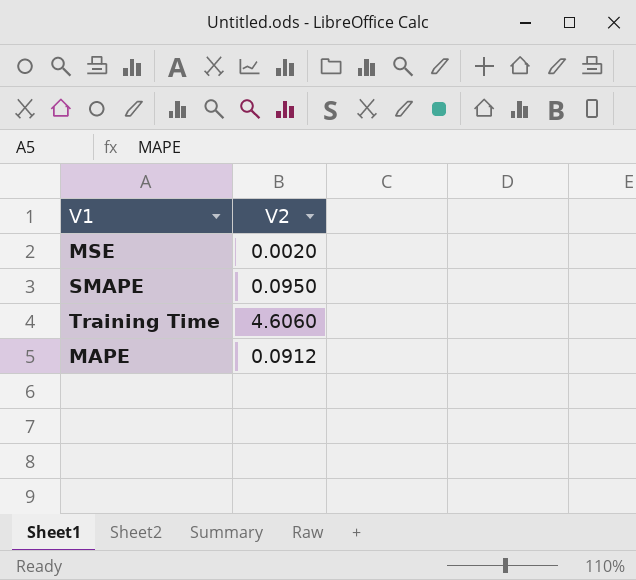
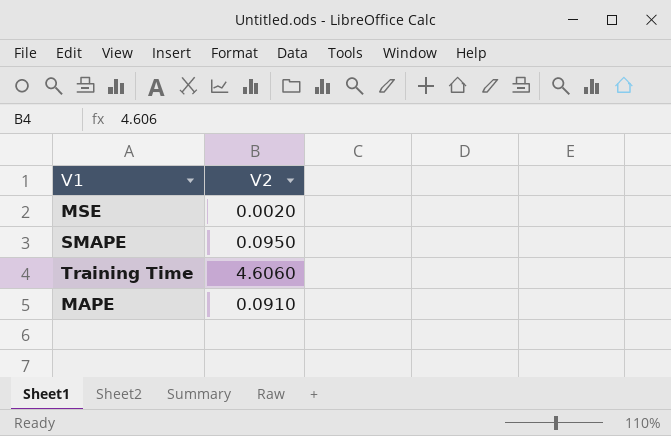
MAPE | V2: 0.0912 -> 0.0910

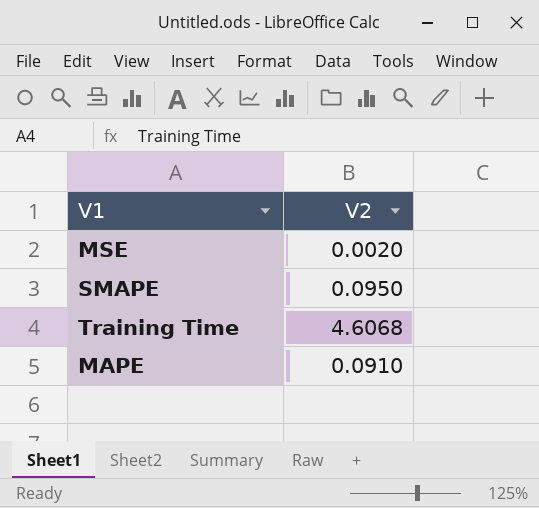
Training Time | V2: 4.6060 -> 4.6068

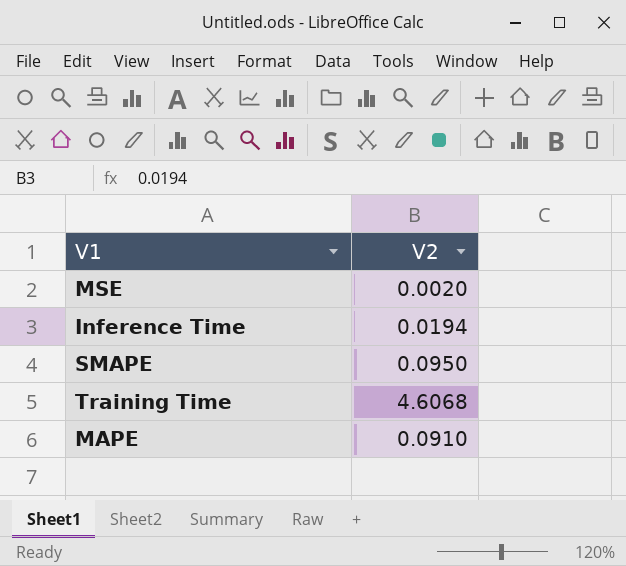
row Inference Time: none -> 0.0194

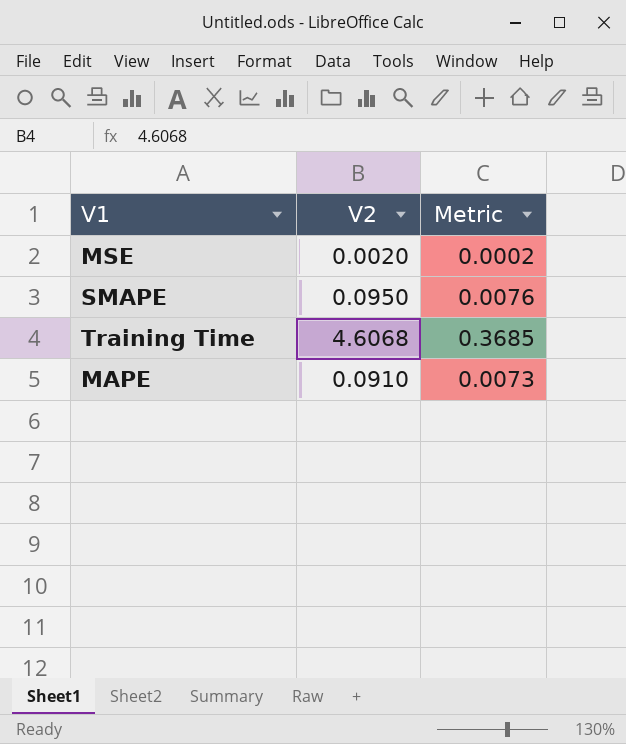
column Metric | formula: none -> [V2] * 0.08
row Inference Time: 0.0194 -> none

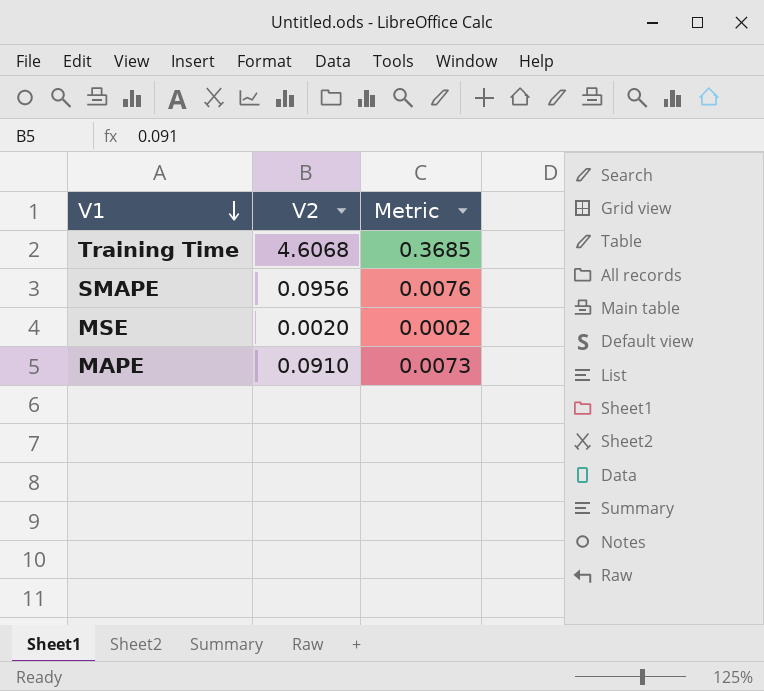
row order: none -> V1 descending
SMAPE | V2: 0.0950 -> 0.0956

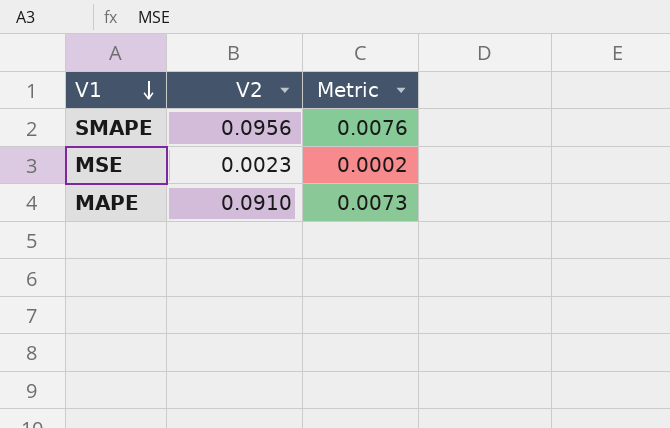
row Training Time: 4.6068 | 0.3685 -> none
MSE | V2: 0.0020 -> 0.0023

